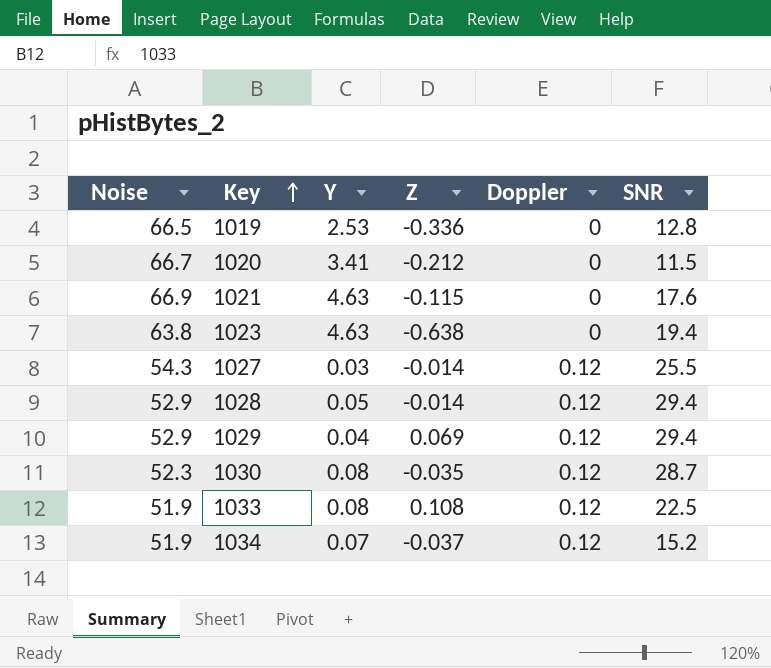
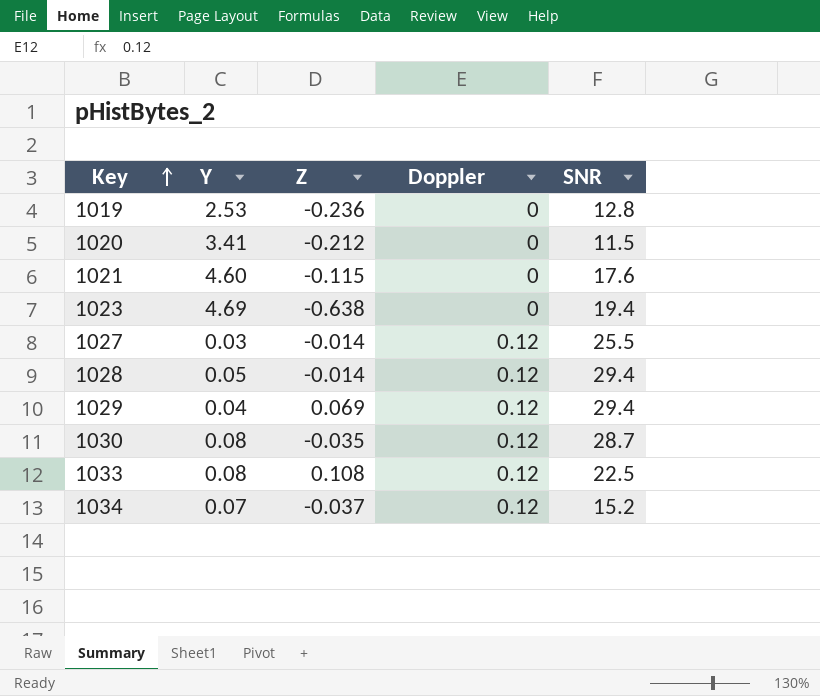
column Noise | position: 1 -> none
1019 | Z: -0.336 -> -0.236
1021 | Y: 4.63 -> 4.60
1023 | Y: 4.63 -> 4.69

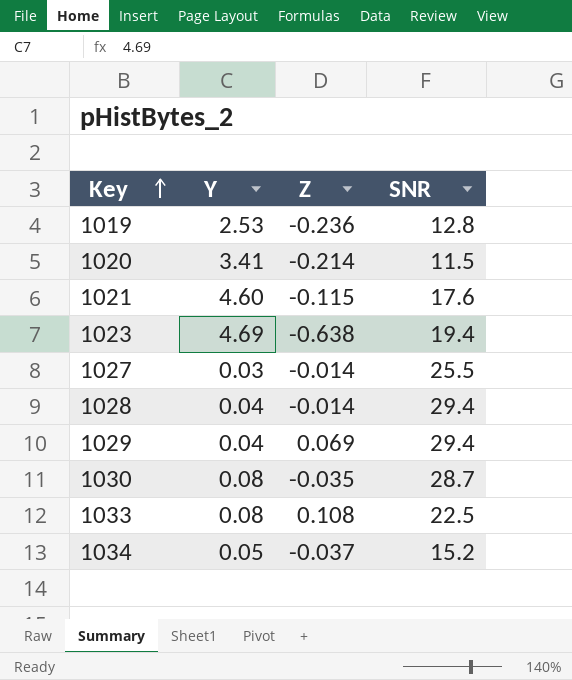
column Doppler | position: 4 -> none
1020 | Z: -0.212 -> -0.214
1028 | Y: 0.05 -> 0.04
1034 | Y: 0.07 -> 0.05

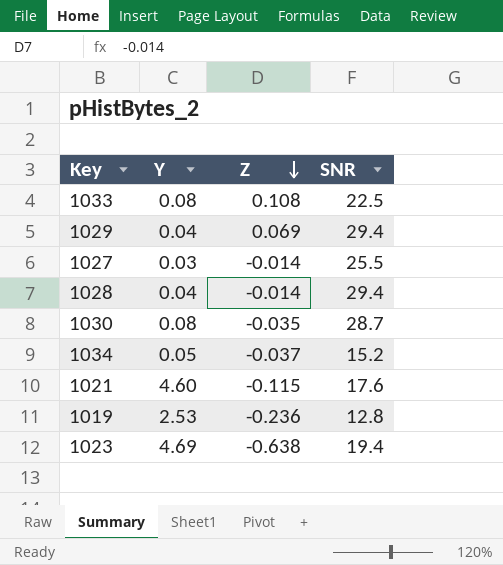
row order: Key ascending -> Z descending
row 1020: 3.41 | -0.214 | 11.5 -> none

